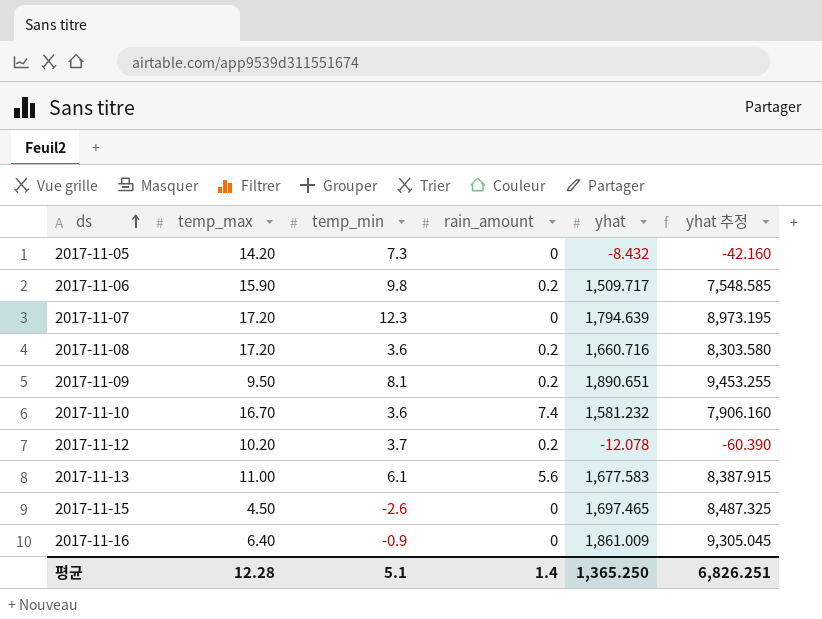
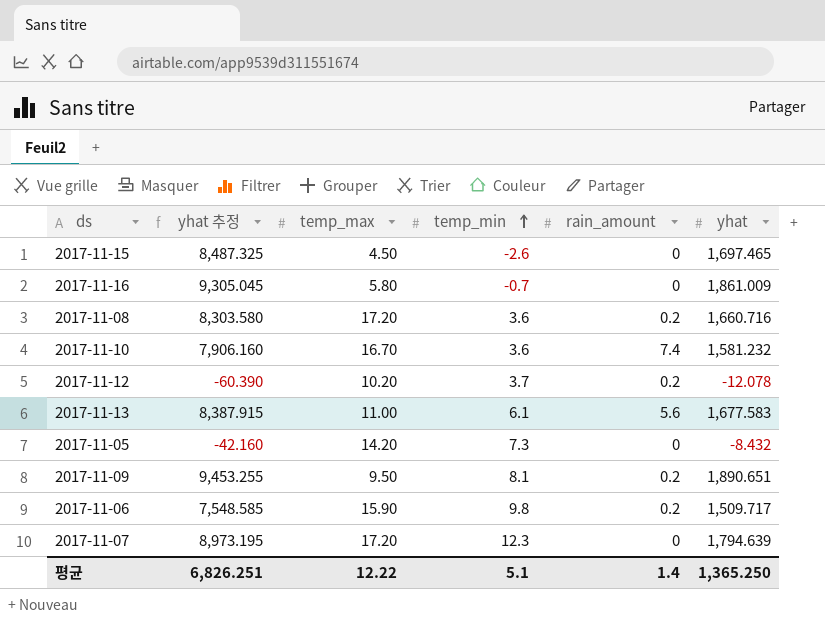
row order: ds ascending -> temp_min ascending
column yhat 추정 | position: 6 -> 2
2017-11-16 | temp_max: 6.40 -> 5.80
2017-11-16 | temp_min: -0.9 -> -0.7
평균 | temp_max: 12.28 -> 12.22

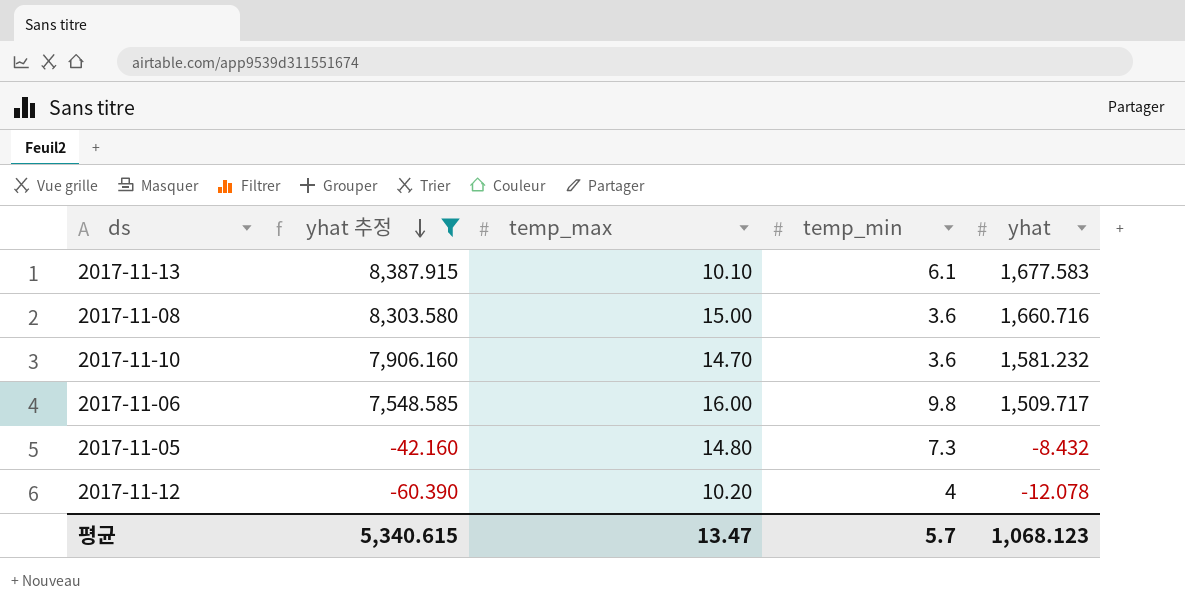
filter: none -> yhat 추정 <= 8,387.915
row order: temp_min ascending -> yhat 추정 descending
column rain_amount | position: 5 -> none
2017-11-13 | temp_max: 11.00 -> 10.10
2017-11-08 | temp_max: 17.20 -> 15.00
2017-11-10 | temp_max: 16.70 -> 14.70
2017-11-06 | temp_max: 15.90 -> 16.00
2017-11-05 | temp_max: 14.20 -> 14.80
2017-11-12 | temp_min: 3.7 -> 4
평균 | yhat 추정: 6,826.251 -> 5,340.615
평균 | temp_max: 12.22 -> 13.47
평균 | temp_min: 5.1 -> 5.7
평균 | yhat: 1,365.250 -> 1,068.123

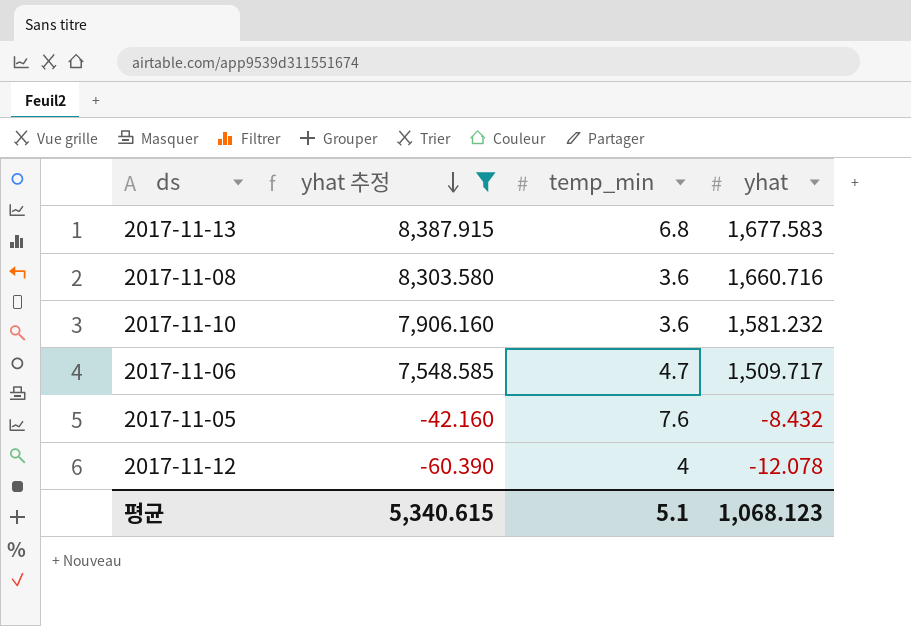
column temp_max | position: 3 -> none
2017-11-13 | temp_min: 6.1 -> 6.8
2017-11-06 | temp_min: 9.8 -> 4.7
2017-11-05 | temp_min: 7.3 -> 7.6
평균 | temp_min: 5.7 -> 5.1

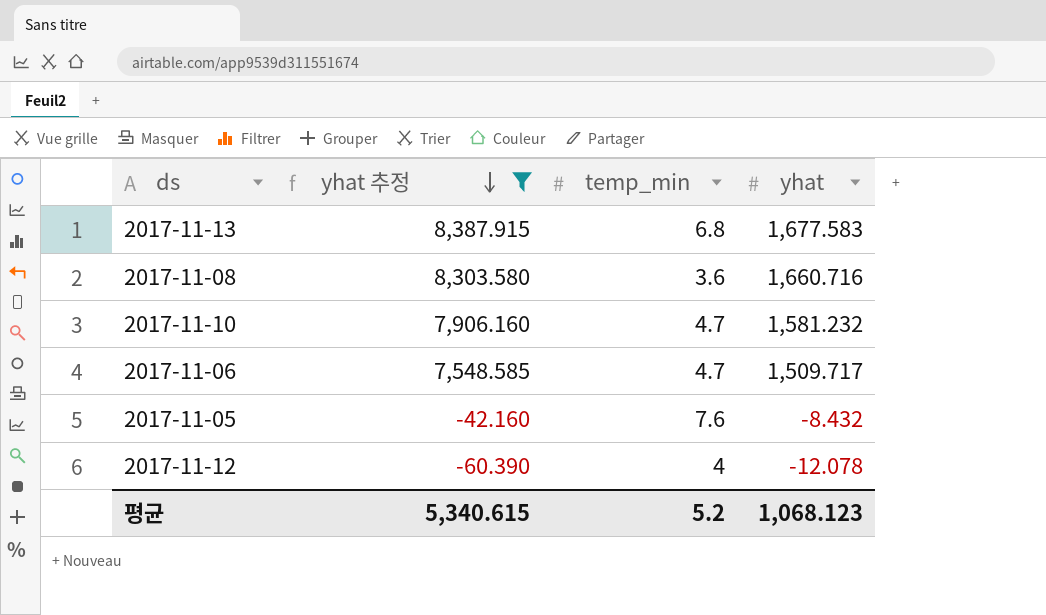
2017-11-10 | temp_min: 3.6 -> 4.7
평균 | temp_min: 5.1 -> 5.2

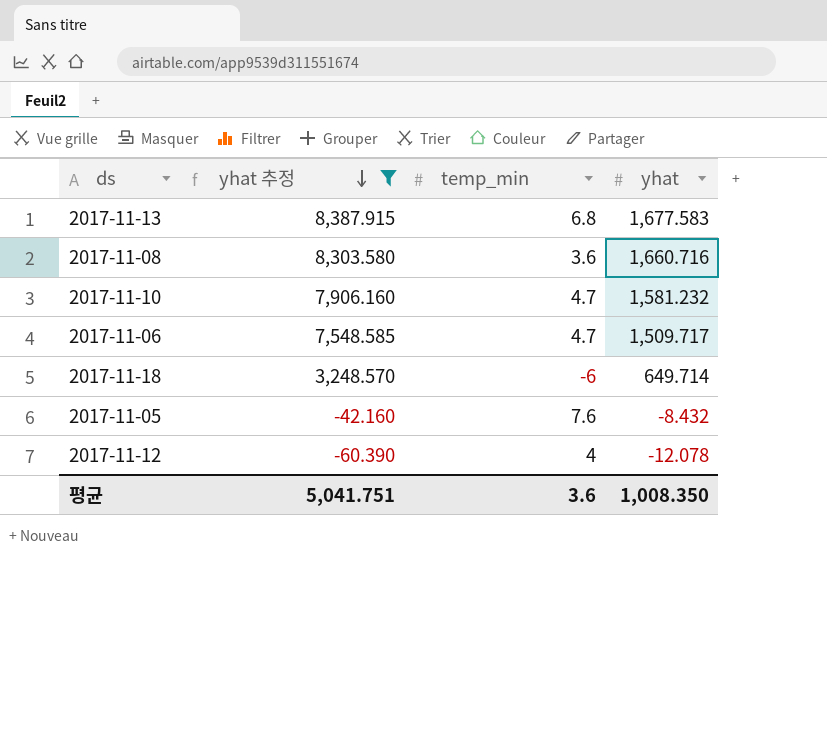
row 2017-11-18: none -> 3,248.570 | -6 | 649.714
평균 | yhat 추정: 5,340.615 -> 5,041.751
평균 | temp_min: 5.2 -> 3.6
평균 | yhat: 1,068.123 -> 1,008.350

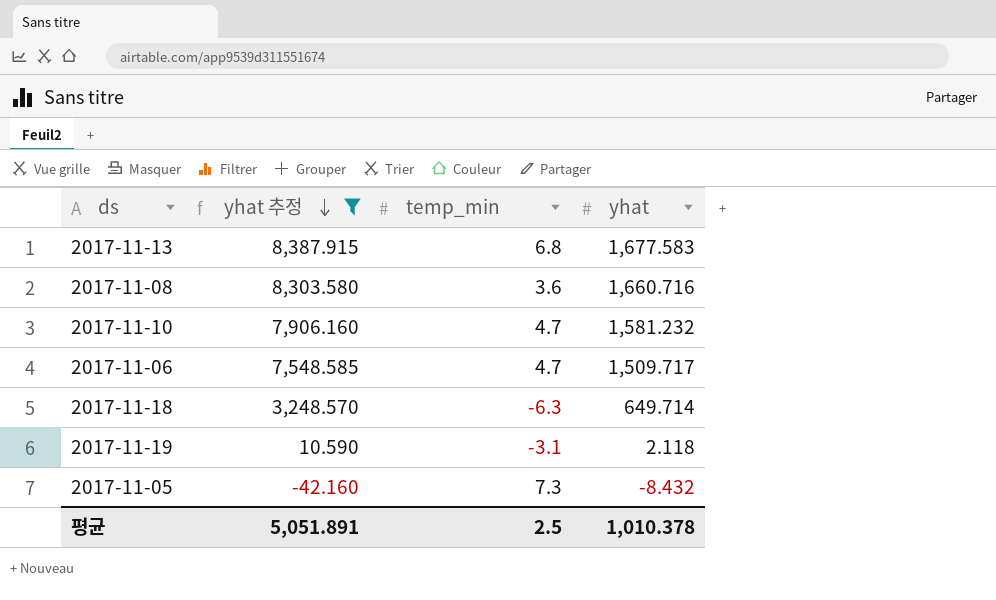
row 2017-11-12: -60.390 | 4 | -12.078 -> none
2017-11-18 | temp_min: -6 -> -6.3
row 2017-11-19: none -> 10.590 | -3.1 | 2.118
2017-11-05 | temp_min: 7.6 -> 7.3
평균 | yhat 추정: 5,041.751 -> 5,051.891
평균 | temp_min: 3.6 -> 2.5
평균 | yhat: 1,008.350 -> 1,010.378

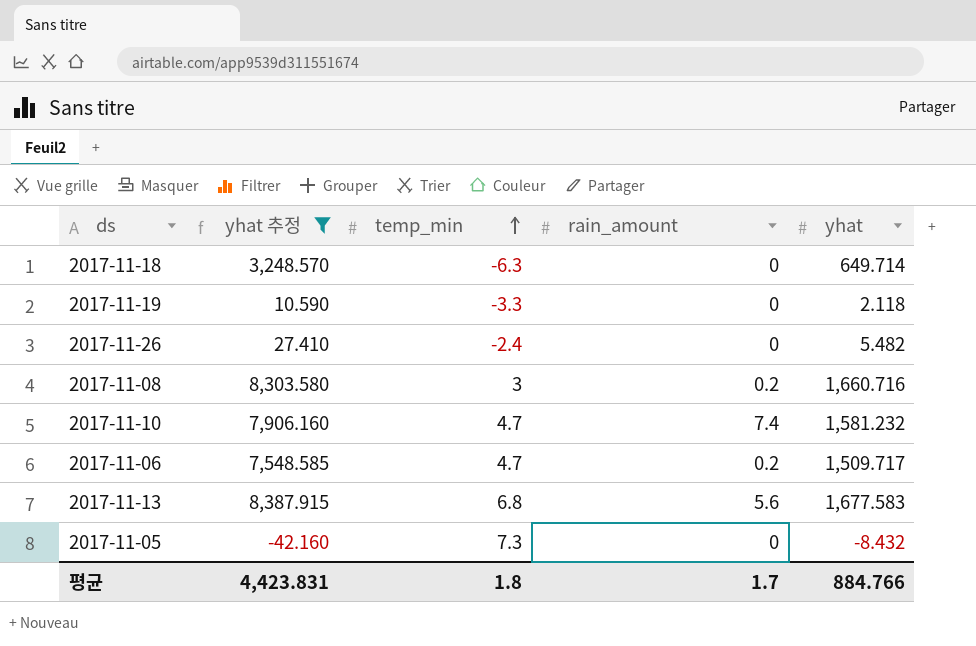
row order: yhat 추정 descending -> temp_min ascending
column rain_amount | position: none -> 4
2017-11-19 | temp_min: -3.1 -> -3.3
row 2017-11-26: none -> 27.410 | -2.4 | 0 | 5.482
2017-11-08 | temp_min: 3.6 -> 3
평균 | yhat 추정: 5,051.891 -> 4,423.831
평균 | temp_min: 2.5 -> 1.8
평균 | yhat: 1,010.378 -> 884.766

